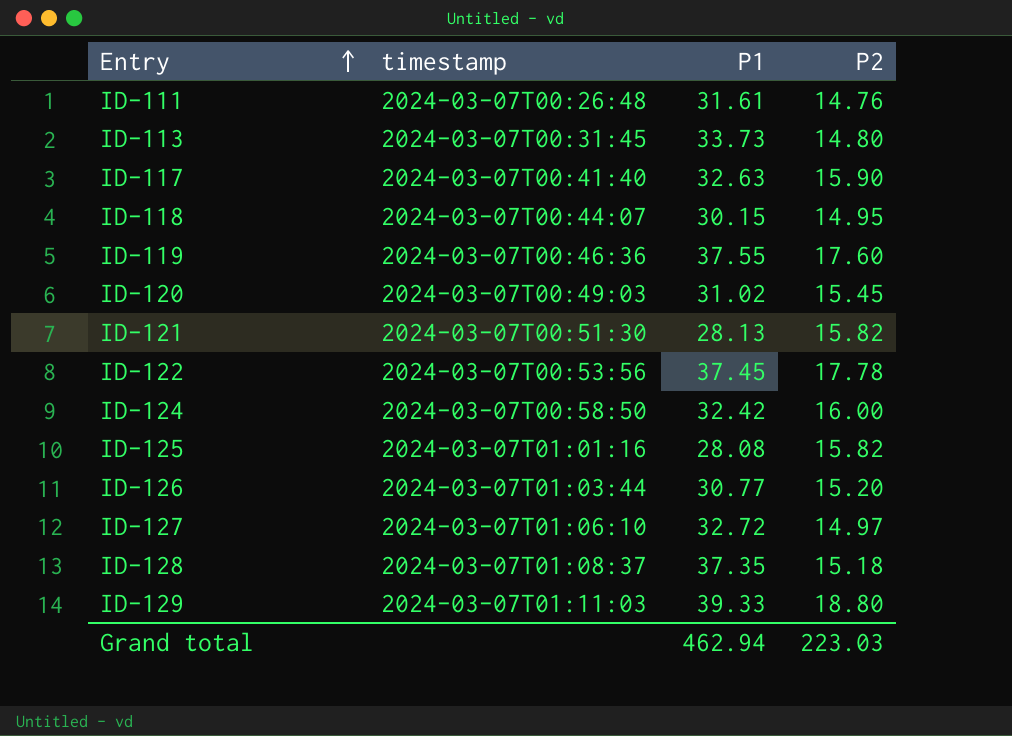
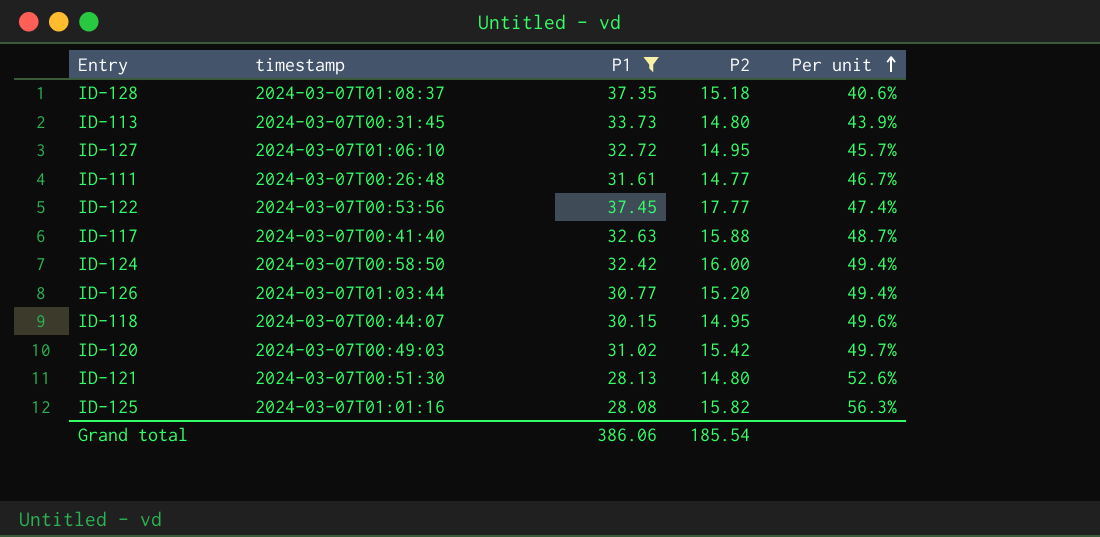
filter: none -> P1 <= 37.45
row order: Entry ascending -> Per unit ascending
column Per unit | formula: none -> [P2] / [P1]
ID-127 | P2: 14.97 -> 14.95
ID-111 | P2: 14.76 -> 14.77
ID-122 | P2: 17.78 -> 17.77
ID-117 | P2: 15.90 -> 15.88
ID-120 | P2: 15.45 -> 15.42
ID-121 | P2: 15.82 -> 14.80
Grand total | P1: 462.94 -> 386.06
Grand total | P2: 223.03 -> 185.54

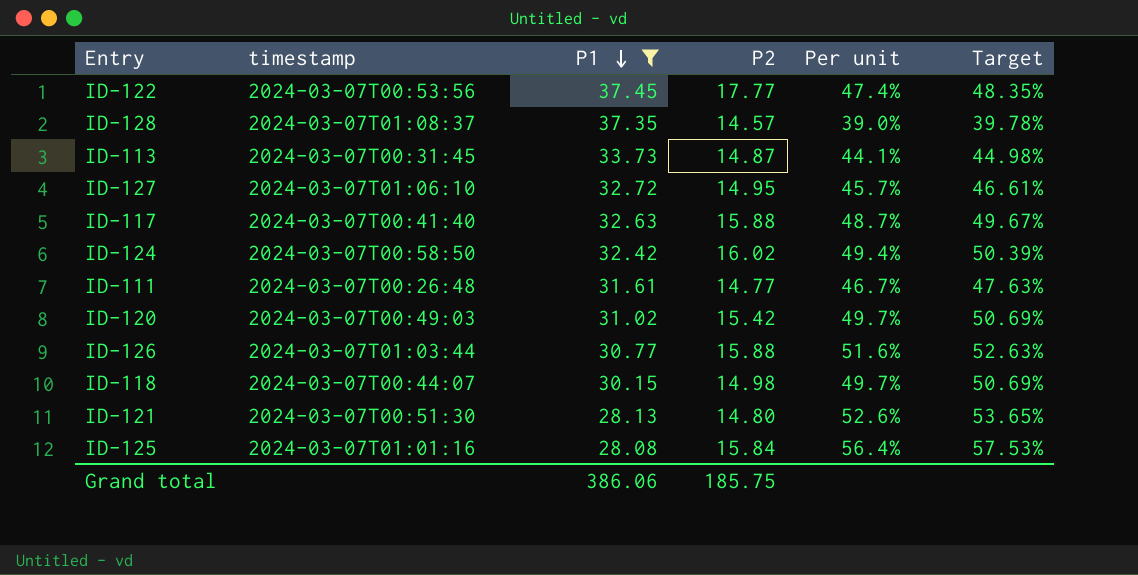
row order: Per unit ascending -> P1 descending
column Target | formula: none -> [Per unit] * 1.02
ID-128 | P2: 15.18 -> 14.57
ID-128 | Per unit: 40.6% -> 39.0%
ID-113 | P2: 14.80 -> 14.87
ID-113 | Per unit: 43.9% -> 44.1%
ID-124 | P2: 16.00 -> 16.02
ID-126 | P2: 15.20 -> 15.88
ID-126 | Per unit: 49.4% -> 51.6%
ID-118 | P2: 14.95 -> 14.98
ID-118 | Per unit: 49.6% -> 49.7%
ID-125 | P2: 15.82 -> 15.84
ID-125 | Per unit: 56.3% -> 56.4%
Grand total | P2: 185.54 -> 185.75

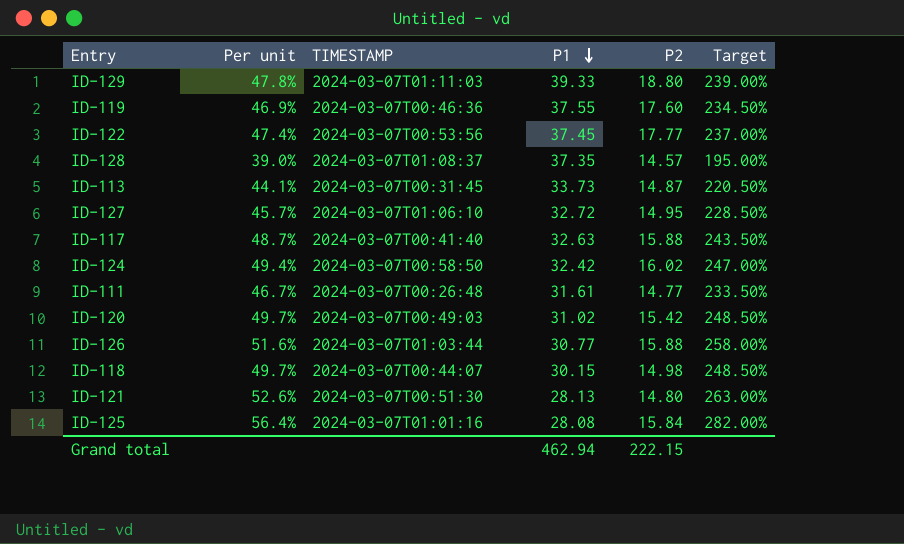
filter: P1 <= 37.45 -> none
column Per unit | position: 5 -> 2
column name: timestamp -> TIMESTAMP
column Target | formula: [Per unit] * 1.02 -> [Per unit] * 5
Grand total | P1: 386.06 -> 462.94
Grand total | P2: 185.75 -> 222.15

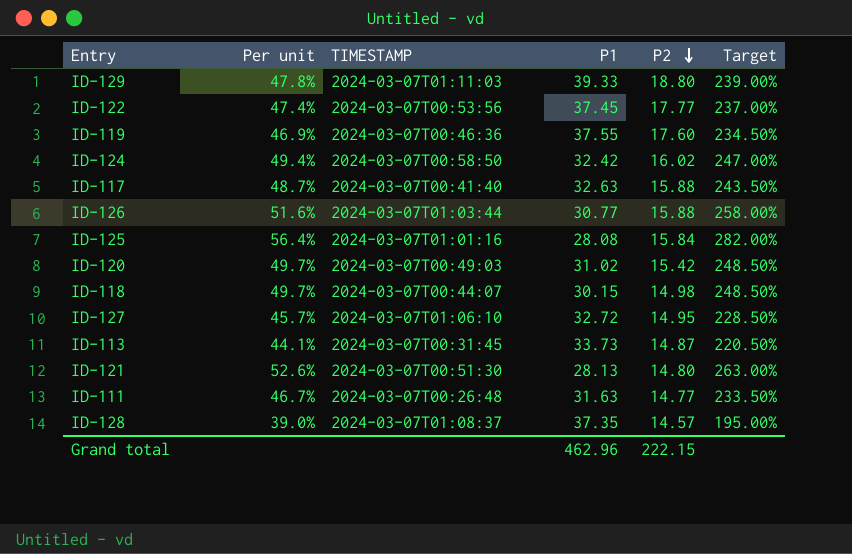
row order: P1 descending -> P2 descending
ID-111 | P1: 31.61 -> 31.63
Grand total | P1: 462.94 -> 462.96

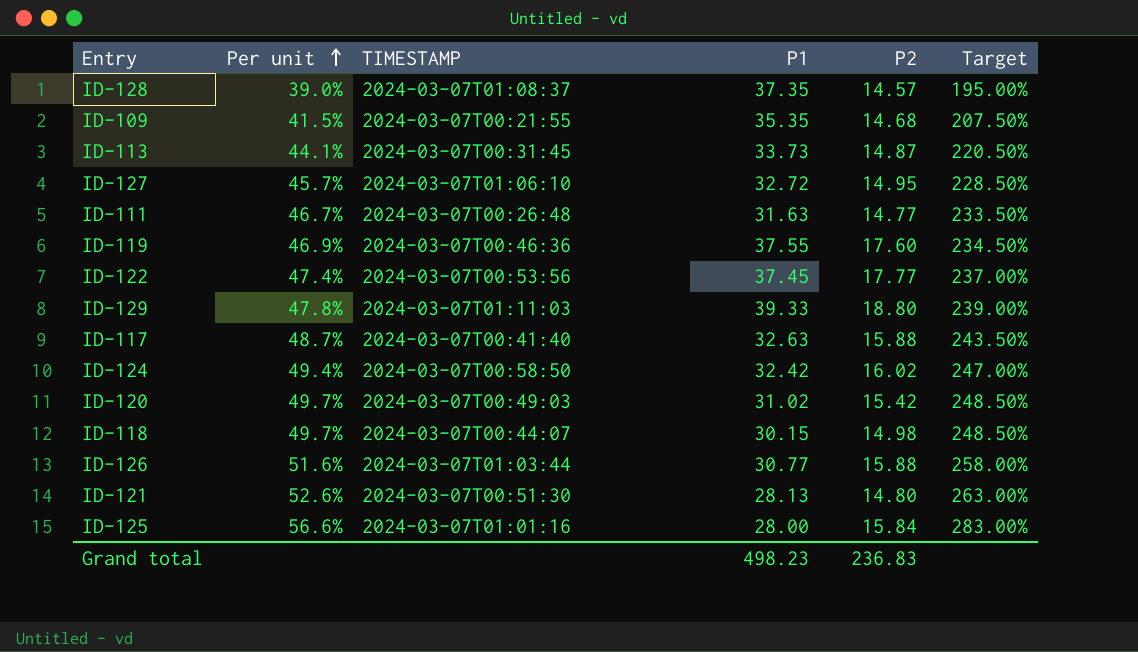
row order: P2 descending -> Per unit ascending
row ID-109: none -> 41.5% | 2024-03-07T00:21:55 | 35.35 | 14.68 | 207.50%
ID-125 | Per unit: 56.4% -> 56.6%
ID-125 | P1: 28.08 -> 28.00
ID-125 | Target: 282.00% -> 283.00%
Grand total | P1: 462.96 -> 498.23
Grand total | P2: 222.15 -> 236.83

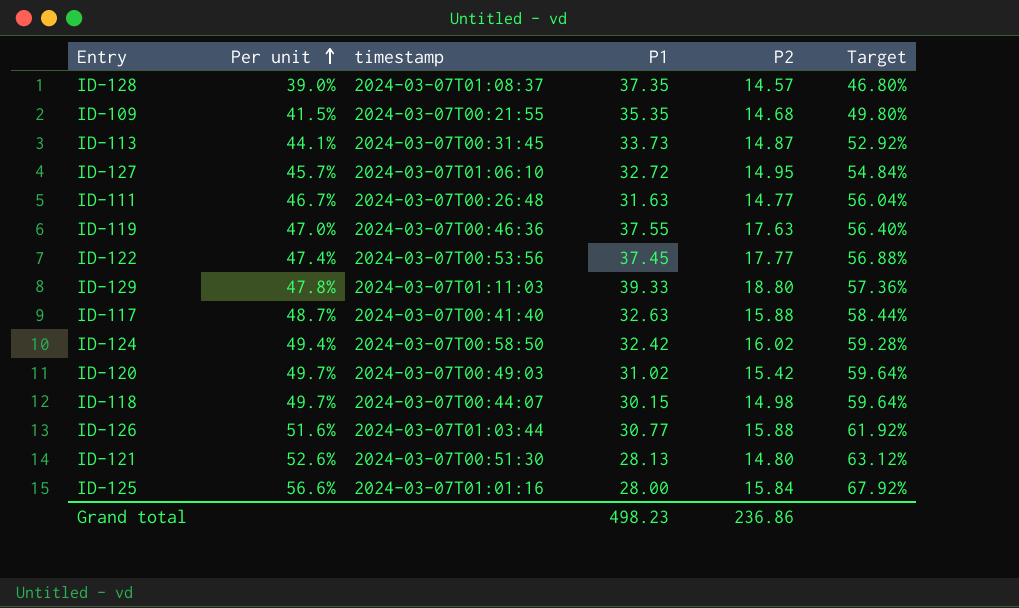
column name: TIMESTAMP -> timestamp
column Target | formula: [Per unit] * 5 -> [Per unit] * 1.2
ID-119 | Per unit: 46.9% -> 47.0%
ID-119 | P2: 17.60 -> 17.63
Grand total | P2: 236.83 -> 236.86

